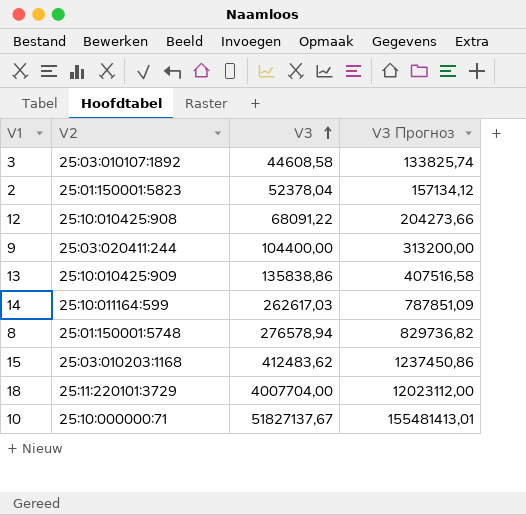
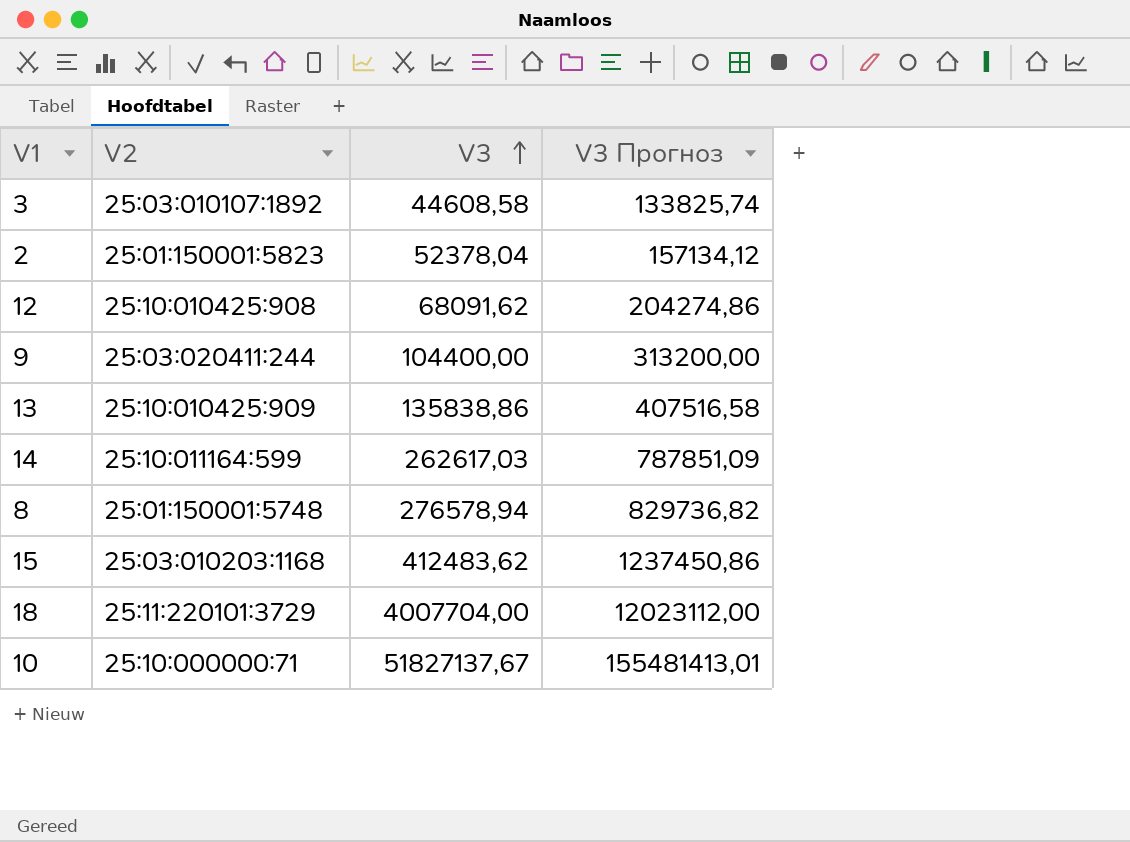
12 | V3: 68091,22 -> 68091,62
12 | V3 Прогноз: 204273,66 -> 204274,86

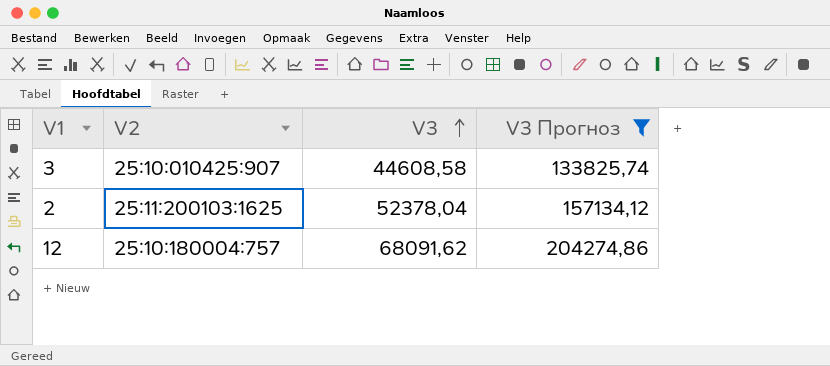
filter: none -> V3 Прогноз <= 204274,86
3 | V2: 25:03:010107:1892 -> 25:10:010425:907
2 | V2: 25:01:150001:5823 -> 25:11:200103:1625
12 | V2: 25:10:010425:908 -> 25:10:180004:757

